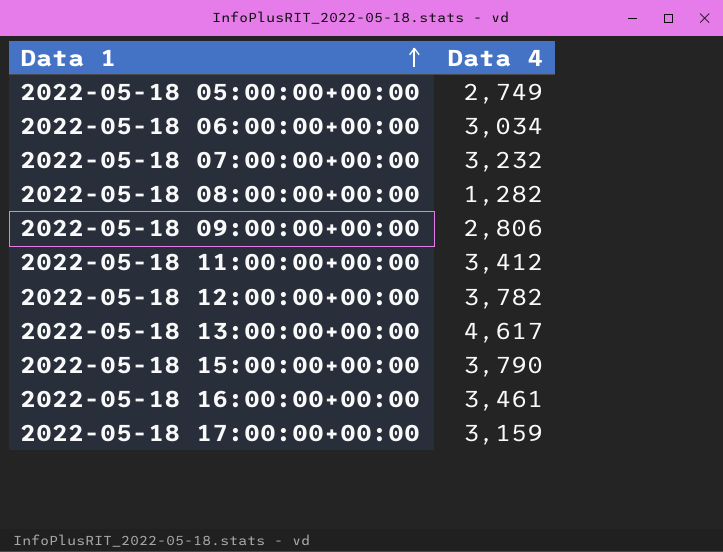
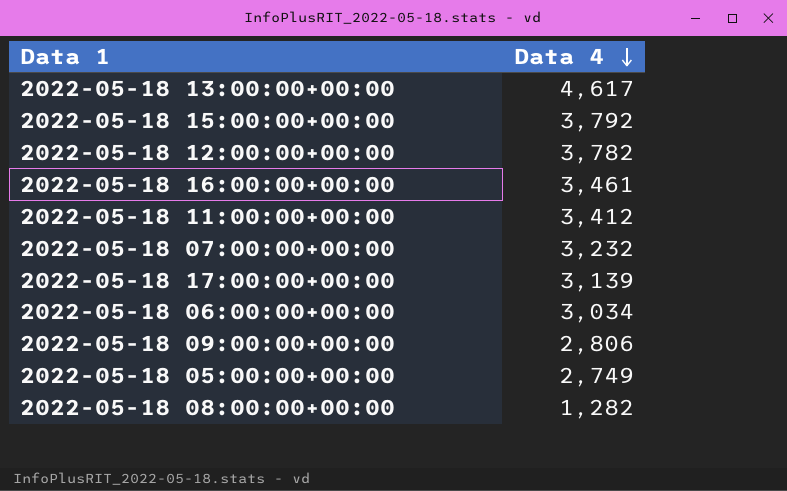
row order: Data 1 ascending -> Data 4 descending
2022-05-18 15:00:00+00:00 | Data 4: 3,790 -> 3,792
2022-05-18 17:00:00+00:00 | Data 4: 3,159 -> 3,139

